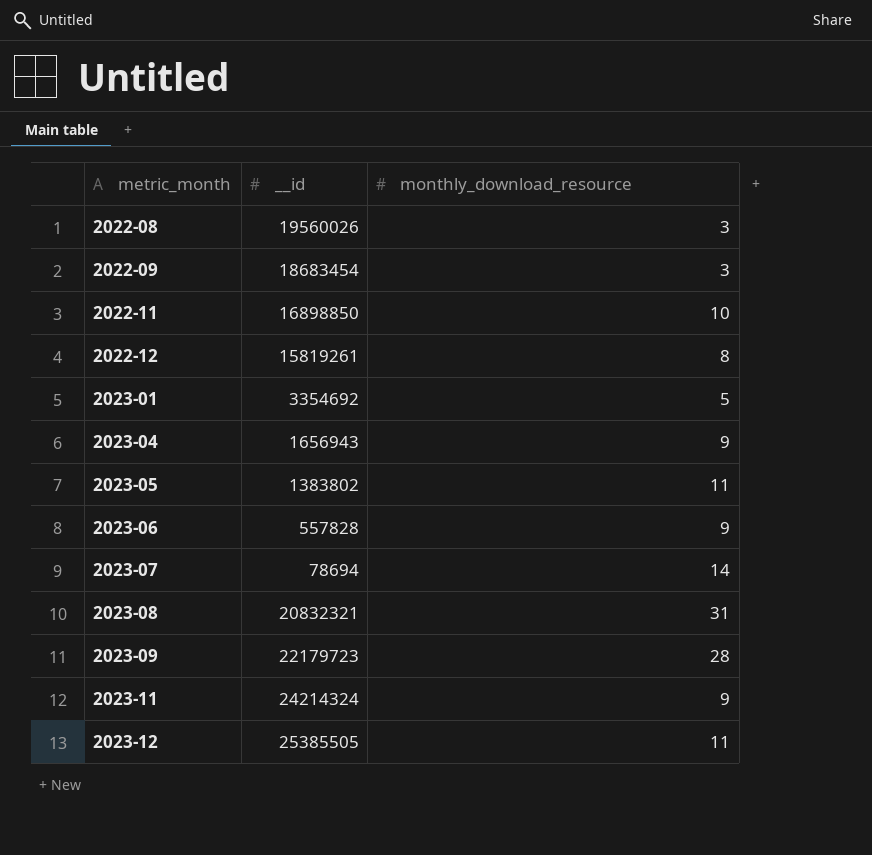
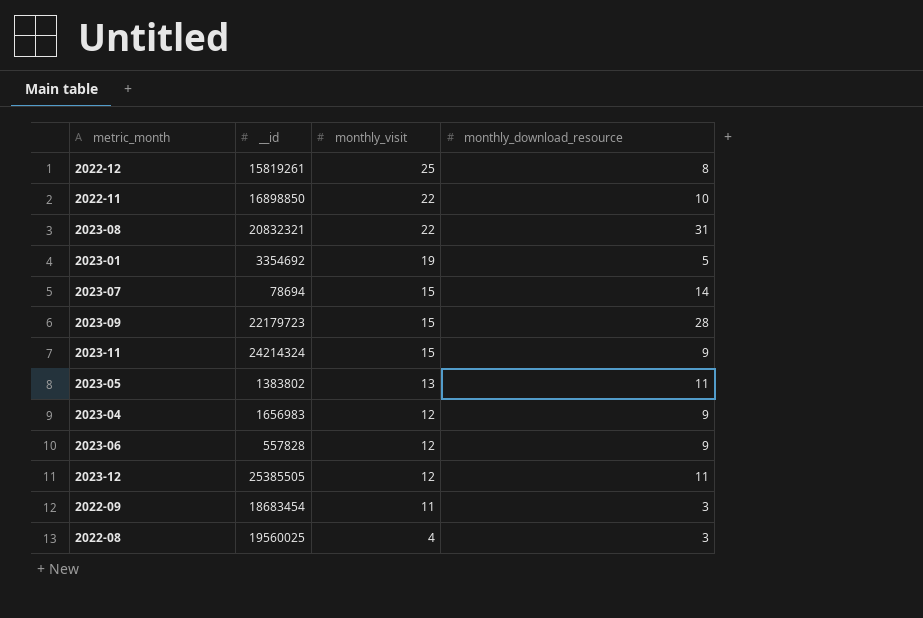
row order: metric_month ascending -> monthly_visit descending
column monthly_visit | position: none -> 3
2023-04 | __id: 1656943 -> 1656983
2022-08 | __id: 19560026 -> 19560025

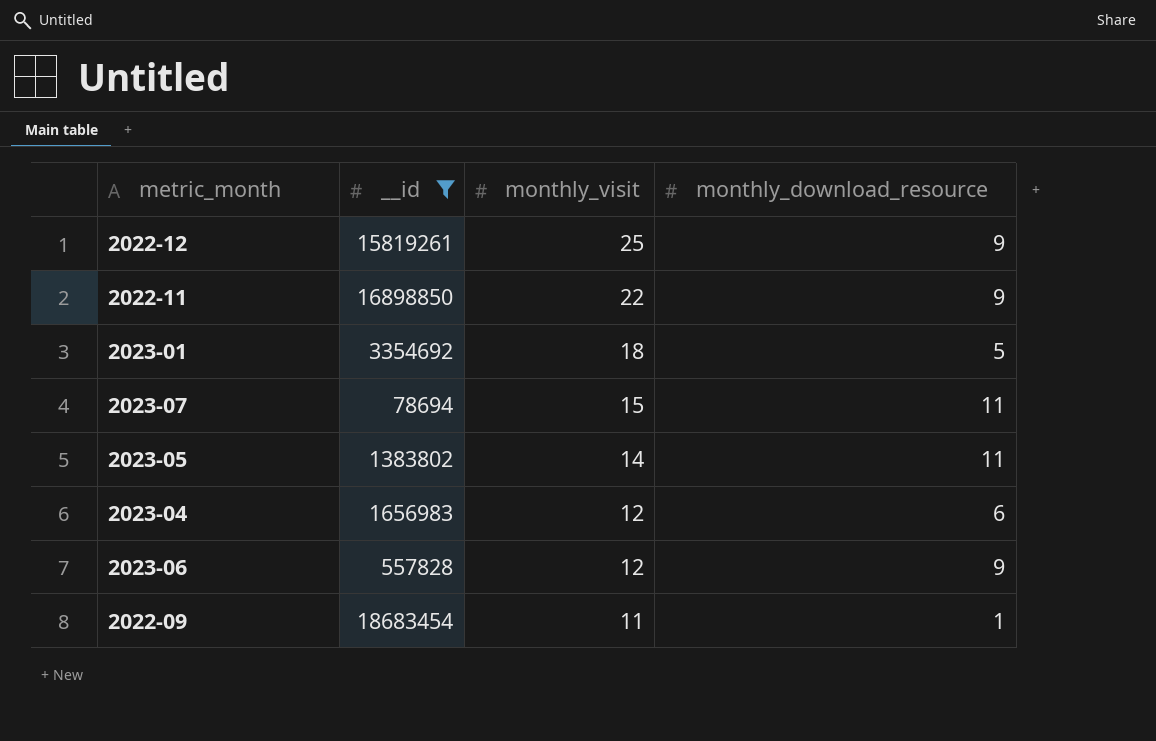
filter: none -> __id <= 18683454
2022-12 | monthly_download_resource: 8 -> 9
2022-11 | monthly_download_resource: 10 -> 9
2023-01 | monthly_visit: 19 -> 18
2023-07 | monthly_download_resource: 14 -> 11
2023-05 | monthly_visit: 13 -> 14
2023-04 | monthly_download_resource: 9 -> 6
2022-09 | monthly_download_resource: 3 -> 1

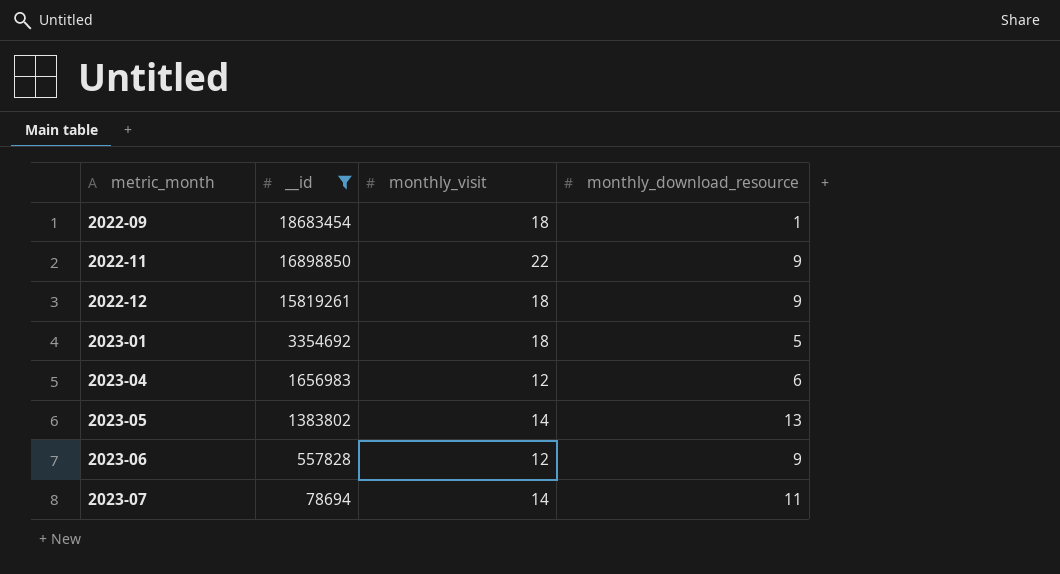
row order: monthly_visit descending -> metric_month ascending
2022-09 | monthly_visit: 11 -> 18
2022-12 | monthly_visit: 25 -> 18
2023-05 | monthly_download_resource: 11 -> 13
2023-07 | monthly_visit: 15 -> 14

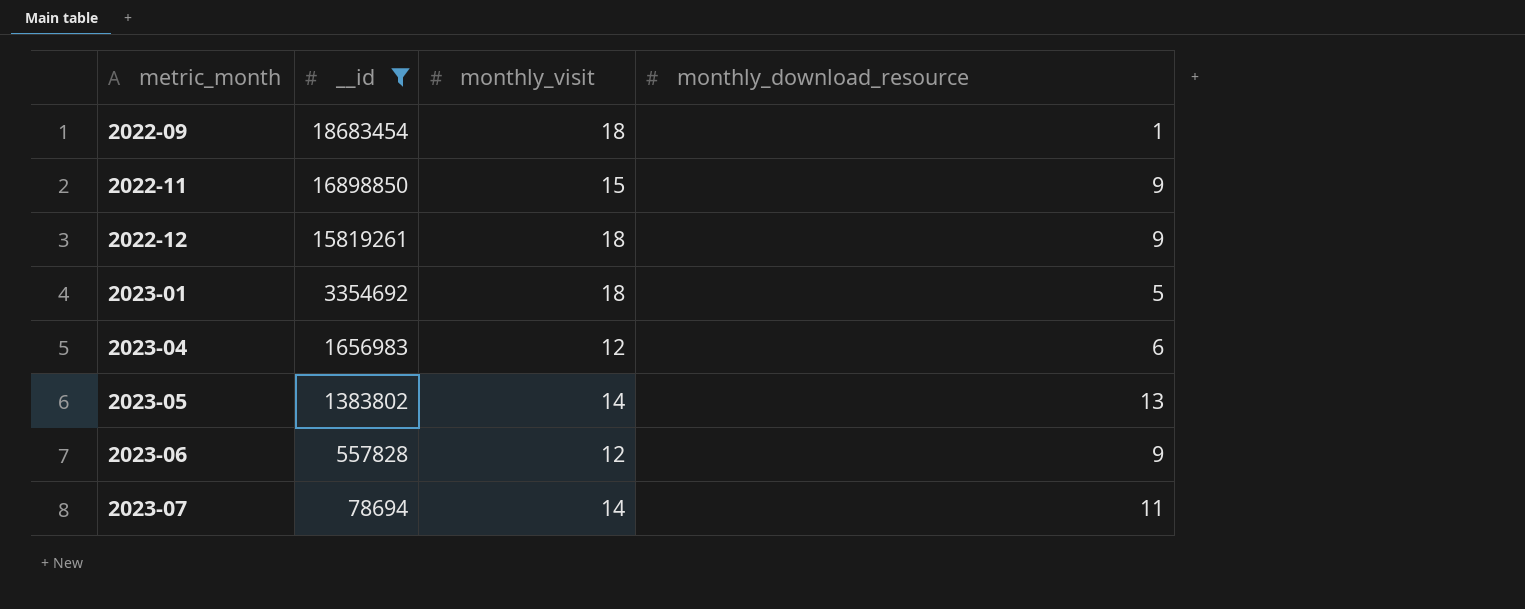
2022-11 | monthly_visit: 22 -> 15

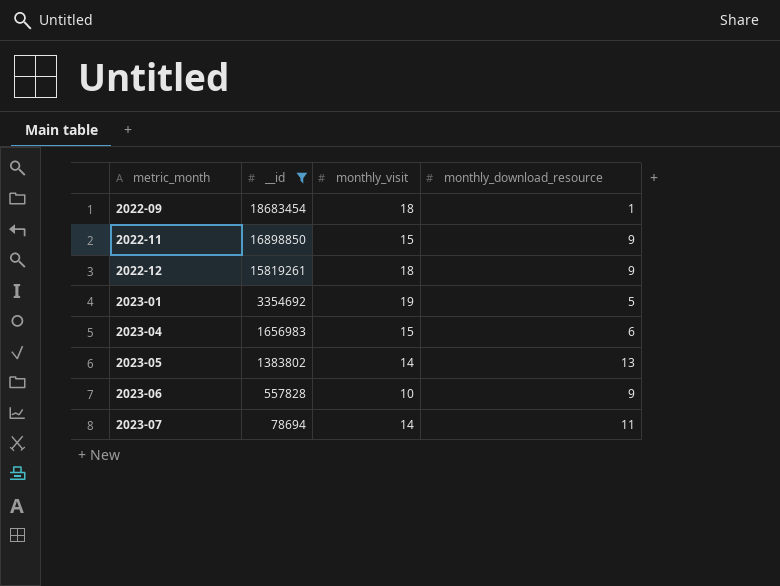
2023-01 | monthly_visit: 18 -> 19
2023-04 | monthly_visit: 12 -> 15
2023-06 | monthly_visit: 12 -> 10

